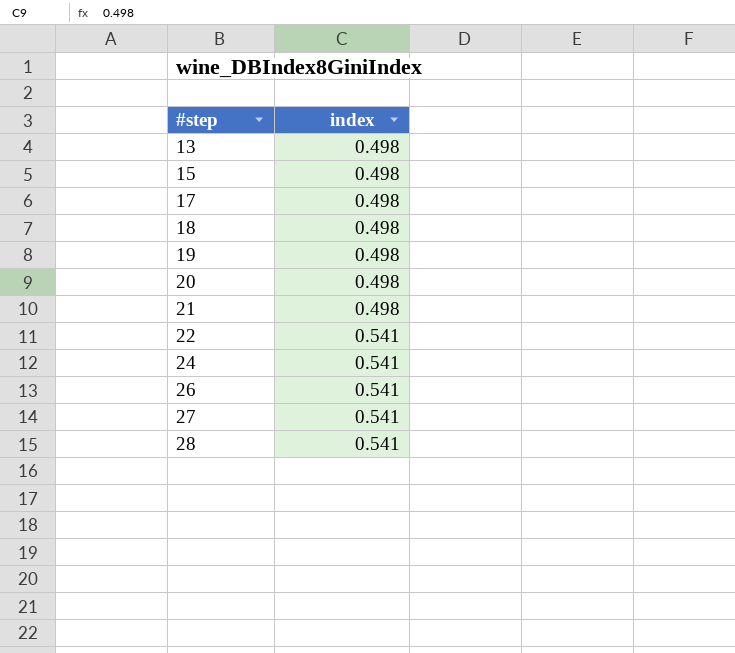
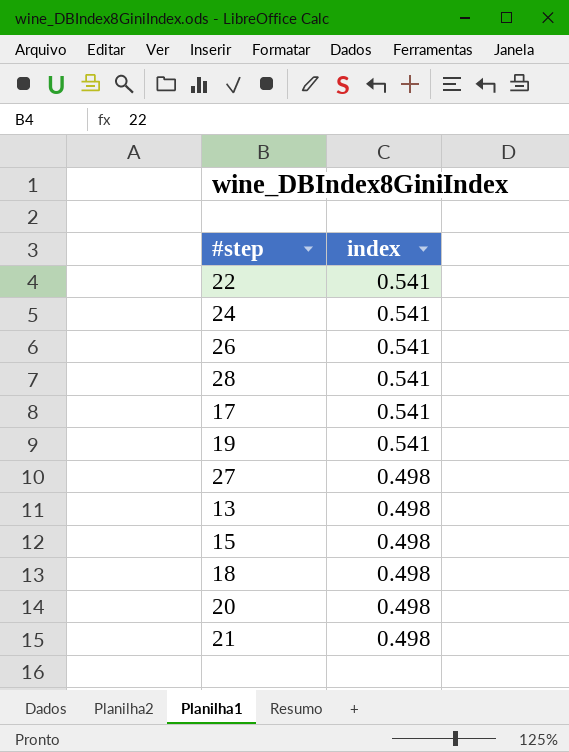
row order: #step ascending -> index descending
17 | index: 0.498 -> 0.541
19 | index: 0.498 -> 0.541
27 | index: 0.541 -> 0.498

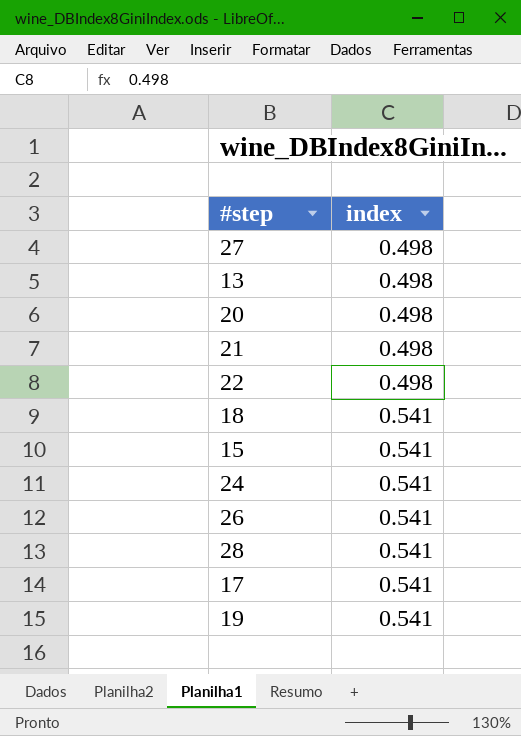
row order: index descending -> index ascending
22 | index: 0.541 -> 0.498
18 | index: 0.498 -> 0.541
15 | index: 0.498 -> 0.541

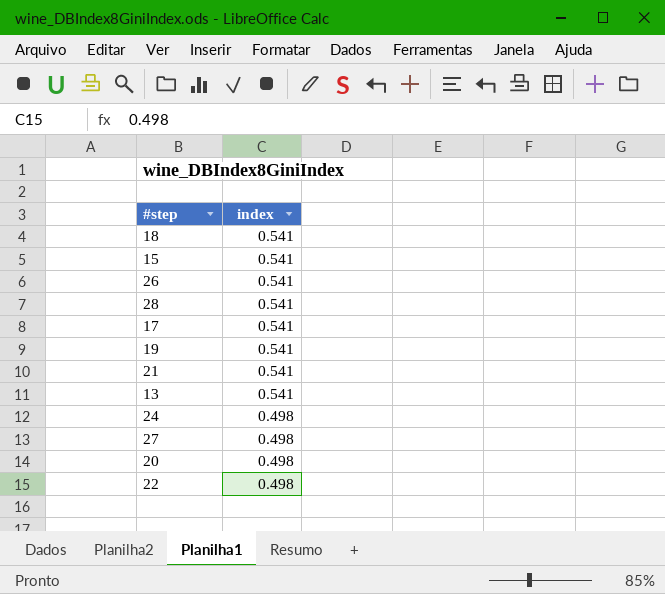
row order: index ascending -> index descending
21 | index: 0.498 -> 0.541
13 | index: 0.498 -> 0.541
24 | index: 0.541 -> 0.498

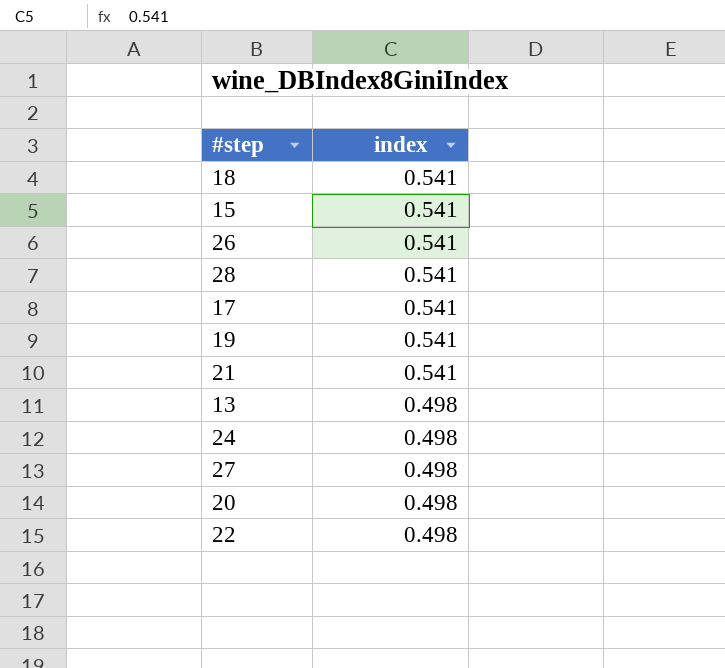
13 | index: 0.541 -> 0.498

